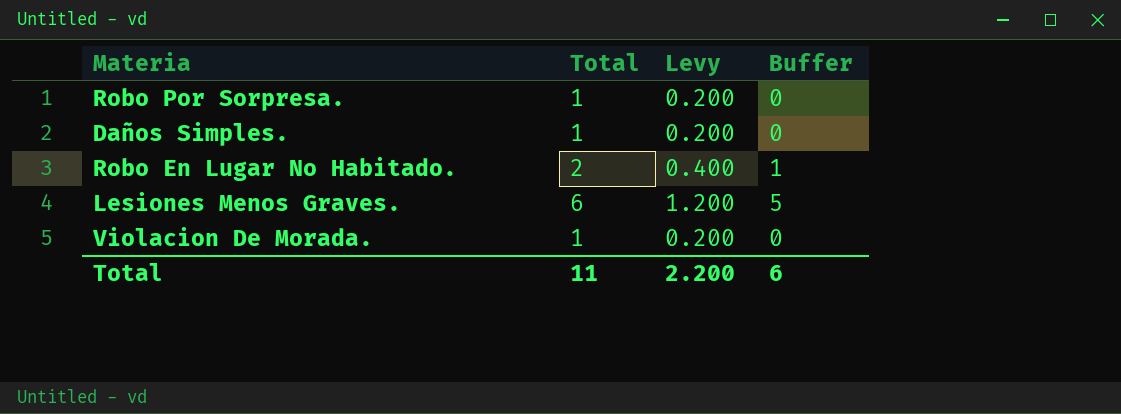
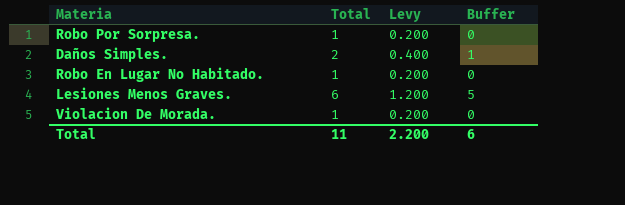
Daños Simples. | Total: 1 -> 2
Daños Simples. | Levy: 0.200 -> 0.400
Daños Simples. | Buffer: 0 -> 1
Robo En Lugar No Habitado. | Total: 2 -> 1
Robo En Lugar No Habitado. | Levy: 0.400 -> 0.200
Robo En Lugar No Habitado. | Buffer: 1 -> 0

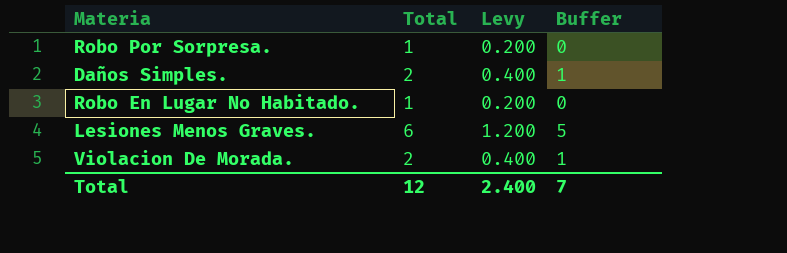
Violacion De Morada. | Total: 1 -> 2
Violacion De Morada. | Levy: 0.200 -> 0.400
Violacion De Morada. | Buffer: 0 -> 1
Total | Total: 11 -> 12
Total | Levy: 2.200 -> 2.400
Total | Buffer: 6 -> 7

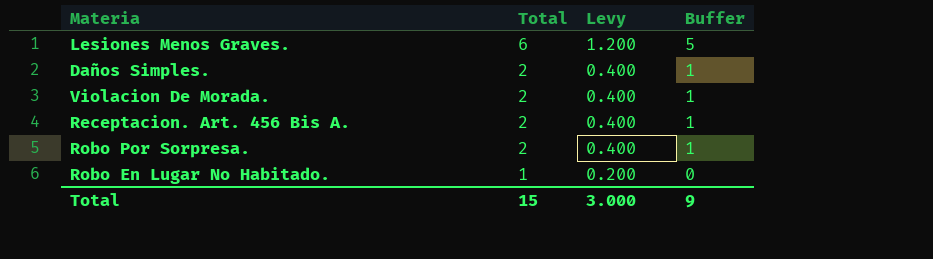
row order: none -> Total descending
row Receptacion. Art. 456 Bis A.: none -> 2 | 0.400 | 1
Robo Por Sorpresa. | Total: 1 -> 2
Robo Por Sorpresa. | Levy: 0.200 -> 0.400
Robo Por Sorpresa. | Buffer: 0 -> 1
Total | Total: 12 -> 15
Total | Levy: 2.400 -> 3.000
Total | Buffer: 7 -> 9

